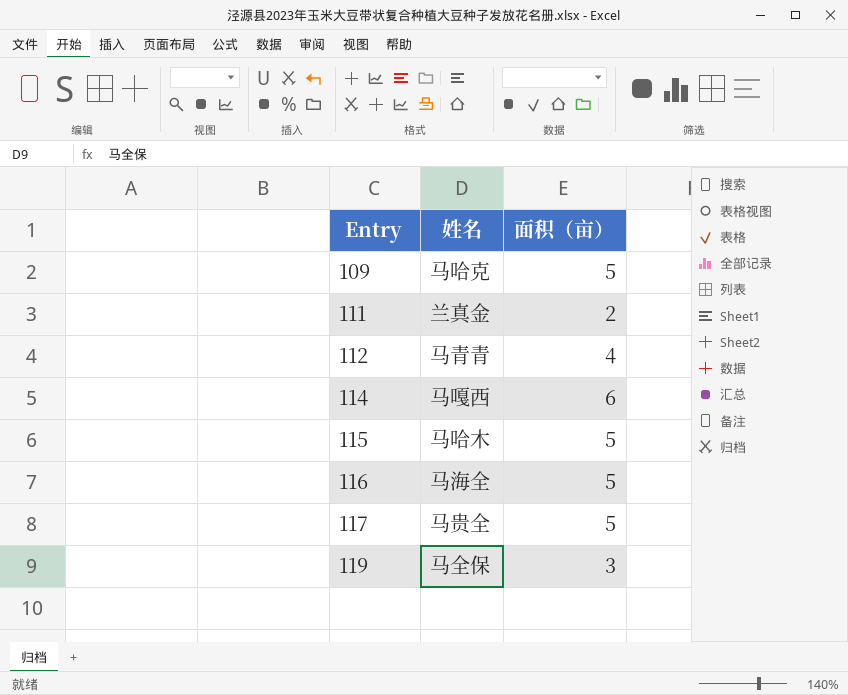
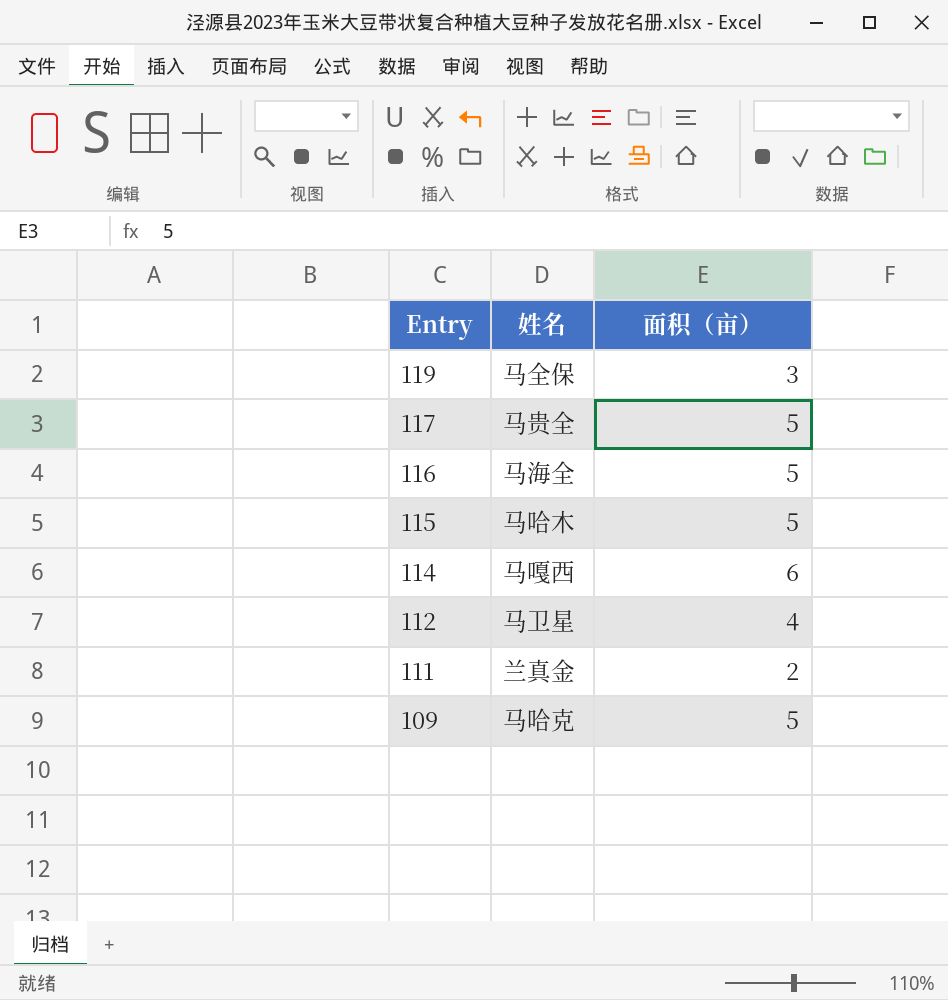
row order: Entry ascending -> Entry descending
112 | 姓名: 马青青 -> 马卫星

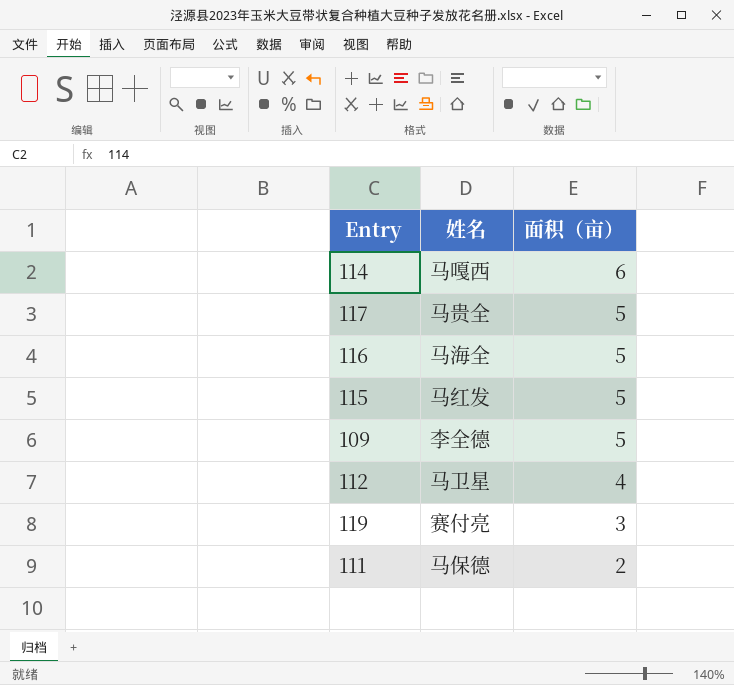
row order: Entry descending -> 面积（亩） descending
115 | 姓名: 马哈木 -> 马红发
109 | 姓名: 马哈克 -> 李全德
119 | 姓名: 马全保 -> 赛付亮
111 | 姓名: 兰真金 -> 马保德

